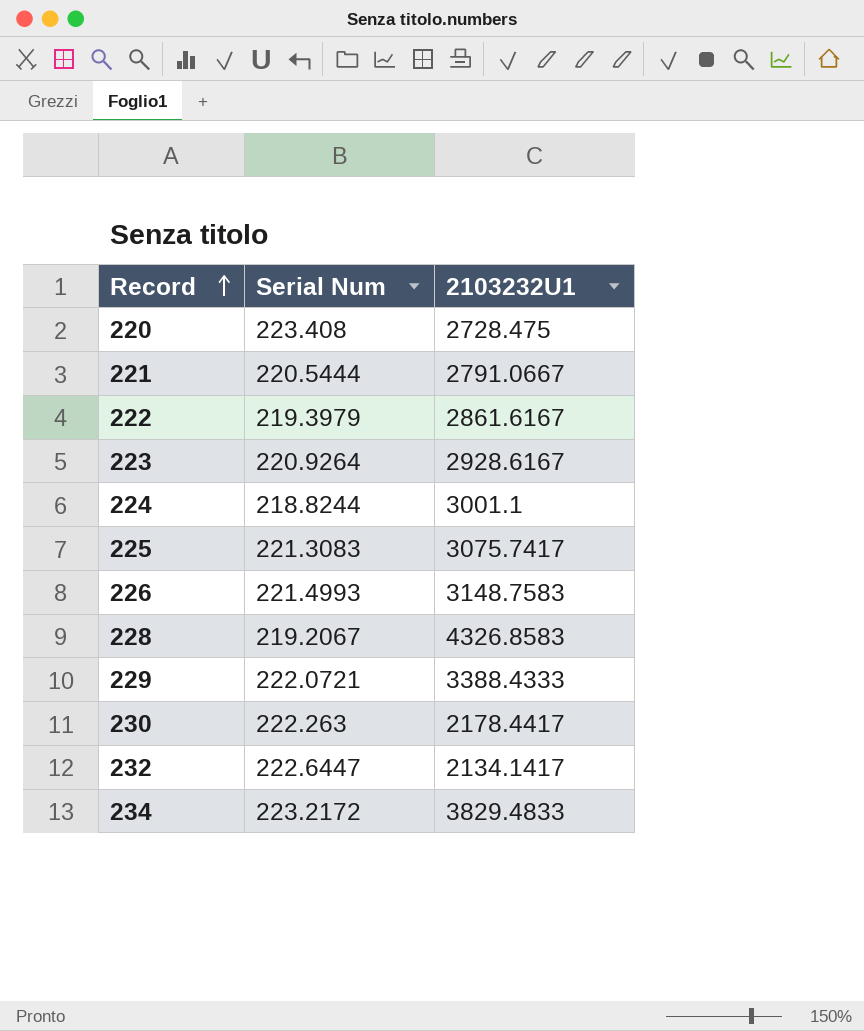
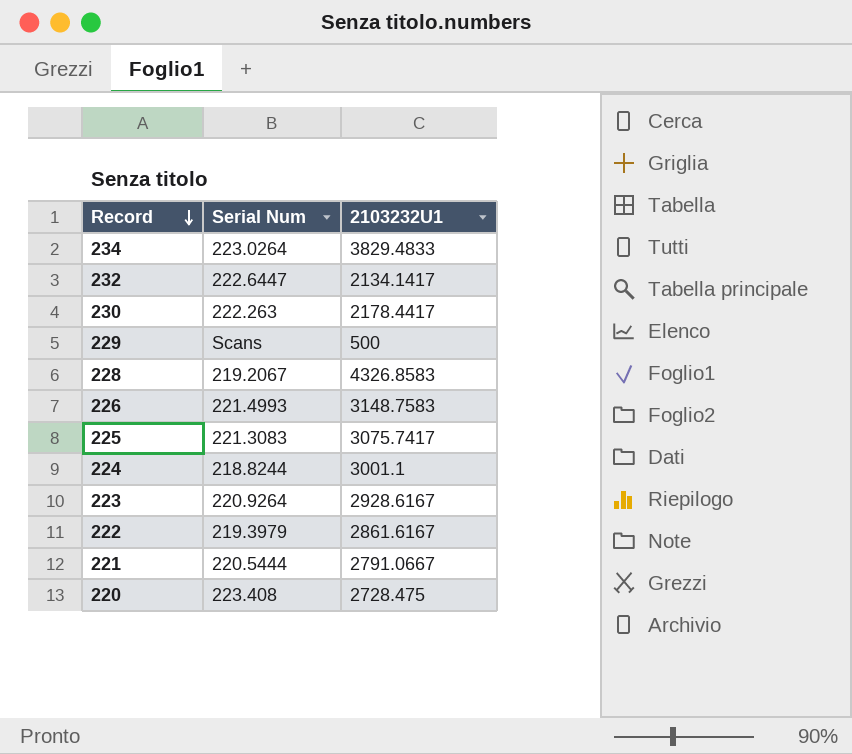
row order: Record ascending -> Record descending
234 | Serial Num: 223.2172 -> 223.0264
229 | Serial Num: 222.0721 -> Scans
229 | 2103232U1: 3388.4333 -> 500

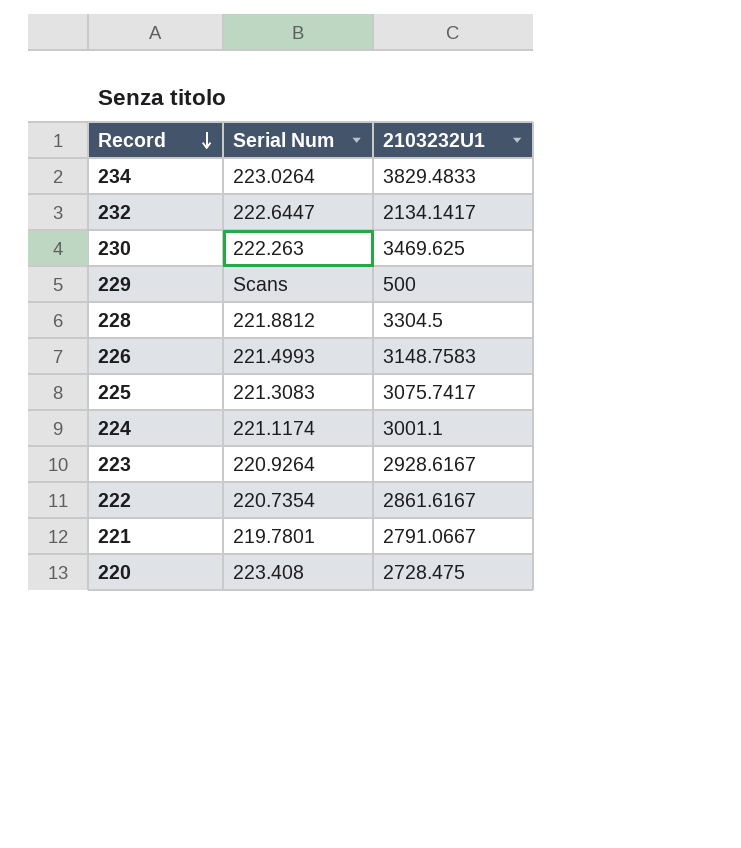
230 | 2103232U1: 2178.4417 -> 3469.625
228 | Serial Num: 219.2067 -> 221.8812
228 | 2103232U1: 4326.8583 -> 3304.5
224 | Serial Num: 218.8244 -> 221.1174
222 | Serial Num: 219.3979 -> 220.7354
221 | Serial Num: 220.5444 -> 219.7801

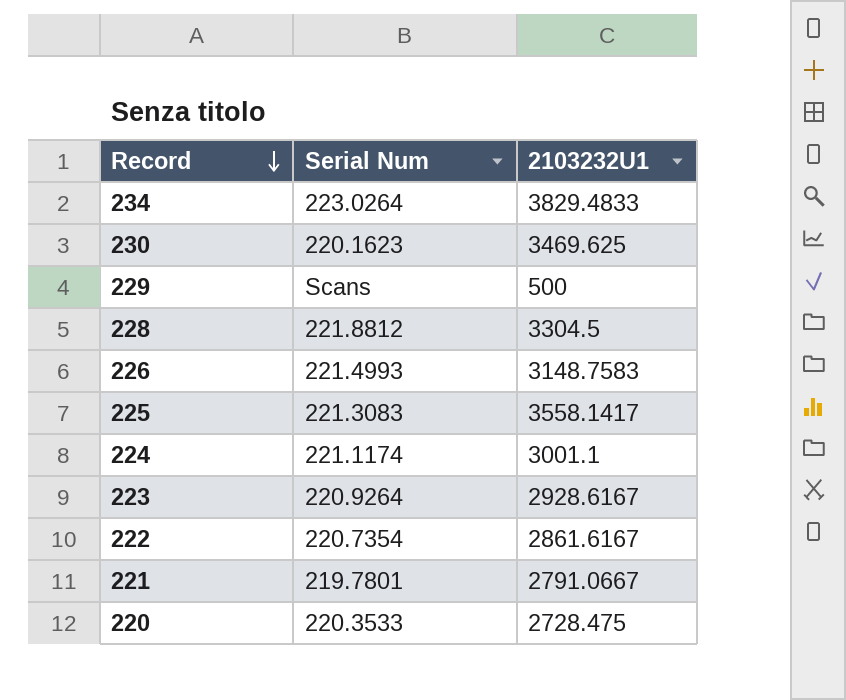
row 232: 222.6447 | 2134.1417 -> none
230 | Serial Num: 222.263 -> 220.1623
225 | 2103232U1: 3075.7417 -> 3558.1417
220 | Serial Num: 223.408 -> 220.3533

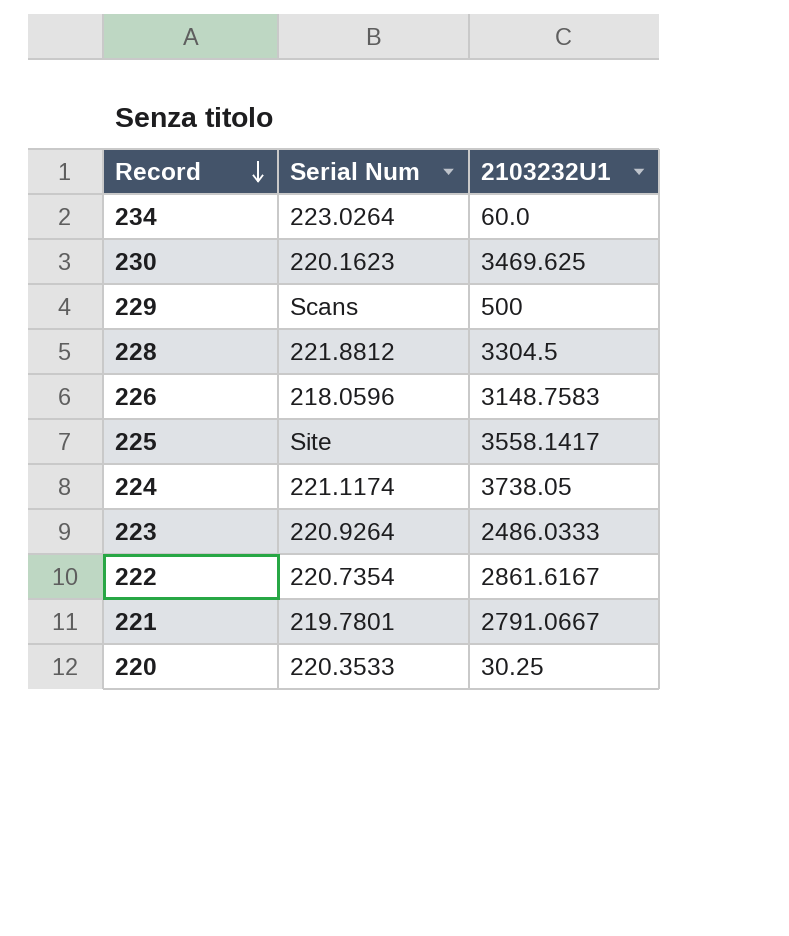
234 | 2103232U1: 3829.4833 -> 60.0
226 | Serial Num: 221.4993 -> 218.0596
225 | Serial Num: 221.3083 -> Site
224 | 2103232U1: 3001.1 -> 3738.05
223 | 2103232U1: 2928.6167 -> 2486.0333
220 | 2103232U1: 2728.475 -> 30.25

